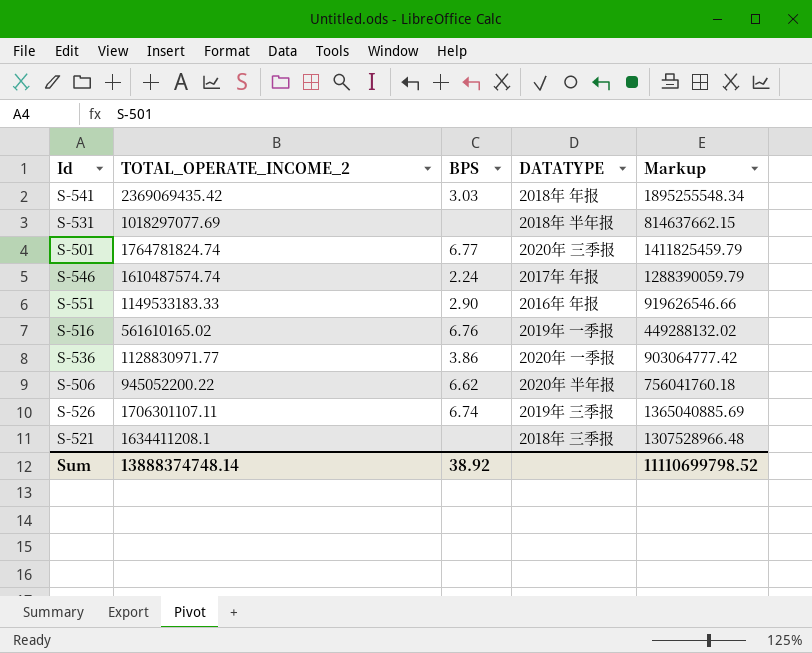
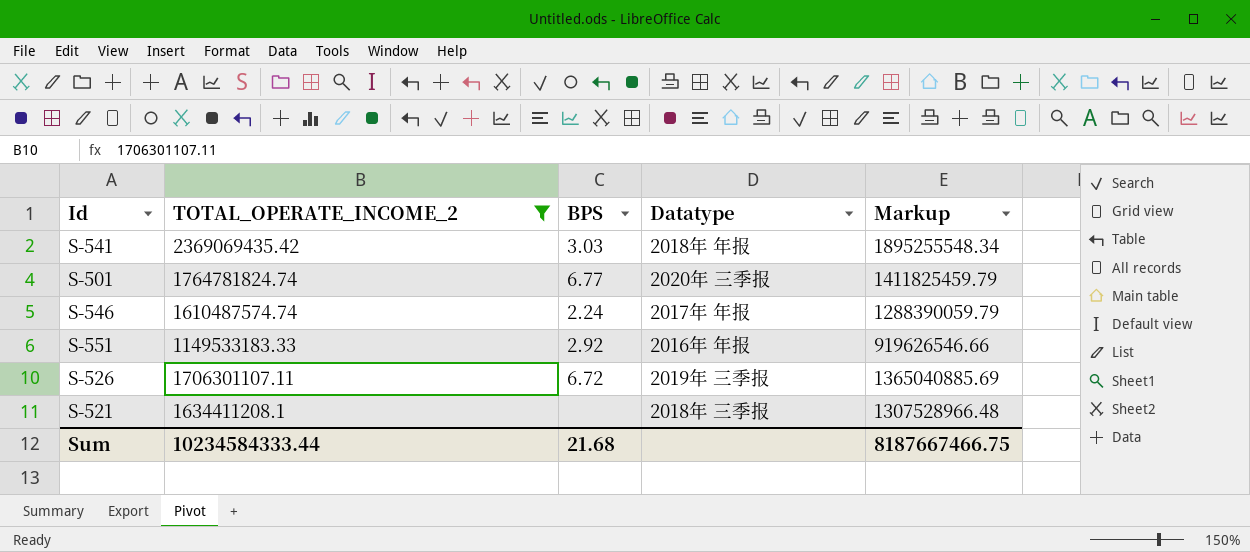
filter: none -> TOTAL_OPERATE_INCOME_2 >= 1149533183.33
column name: DATATYPE -> Datatype
S-551 | BPS: 2.90 -> 2.92
S-526 | BPS: 6.74 -> 6.72
Sum | TOTAL_OPERATE_INCOME_2: 13888374748.14 -> 10234584333.44
Sum | BPS: 38.92 -> 21.68
Sum | Markup: 11110699798.52 -> 8187667466.75

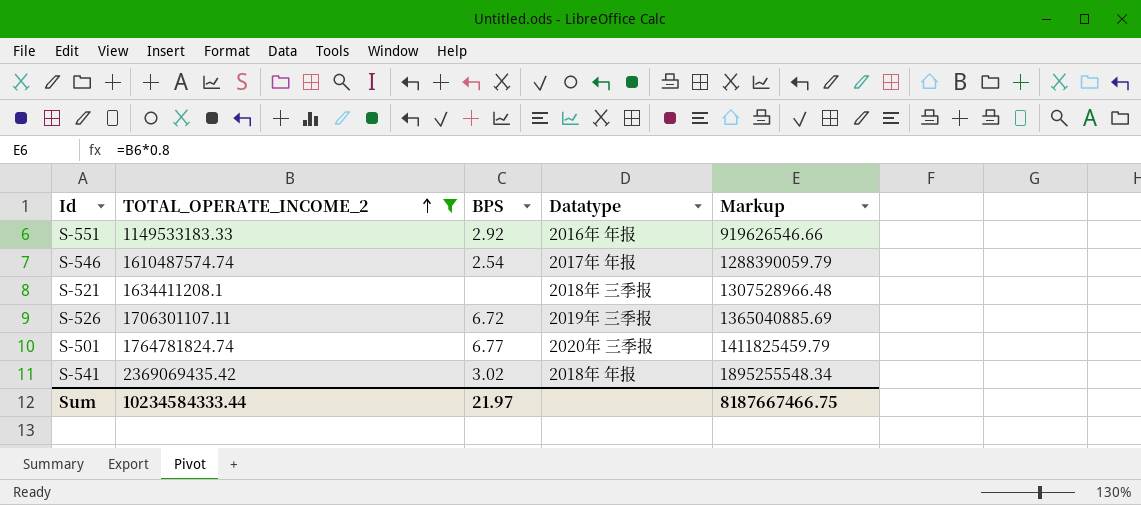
row order: none -> TOTAL_OPERATE_INCOME_2 ascending
S-546 | BPS: 2.24 -> 2.54
S-541 | BPS: 3.03 -> 3.02
Sum | BPS: 21.68 -> 21.97

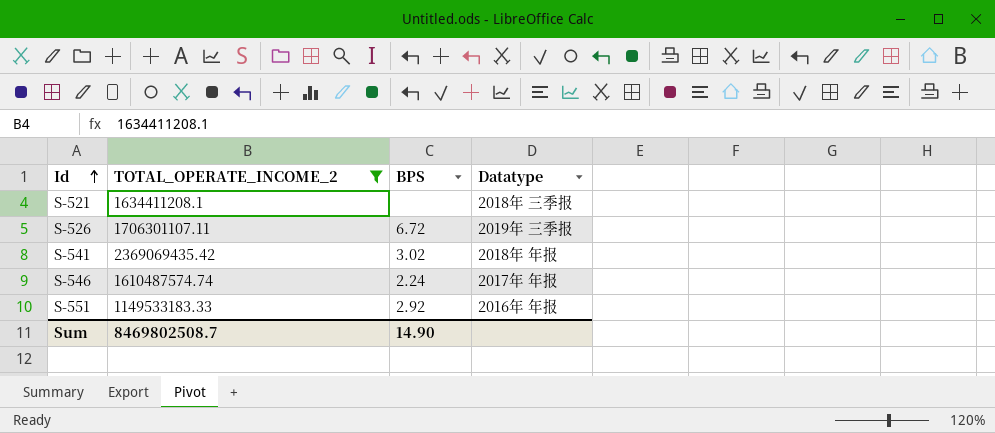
row order: TOTAL_OPERATE_INCOME_2 ascending -> Id ascending
column Markup | formula: [TOTAL_OPERATE_INCOME_2] * 0.8 -> none
row S-501: 1764781824.74 | 6.77 | 2020年 三季报 | 1411825459.79 -> none
S-546 | BPS: 2.54 -> 2.24
Sum | TOTAL_OPERATE_INCOME_2: 10234584333.44 -> 8469802508.7
Sum | BPS: 21.97 -> 14.90

